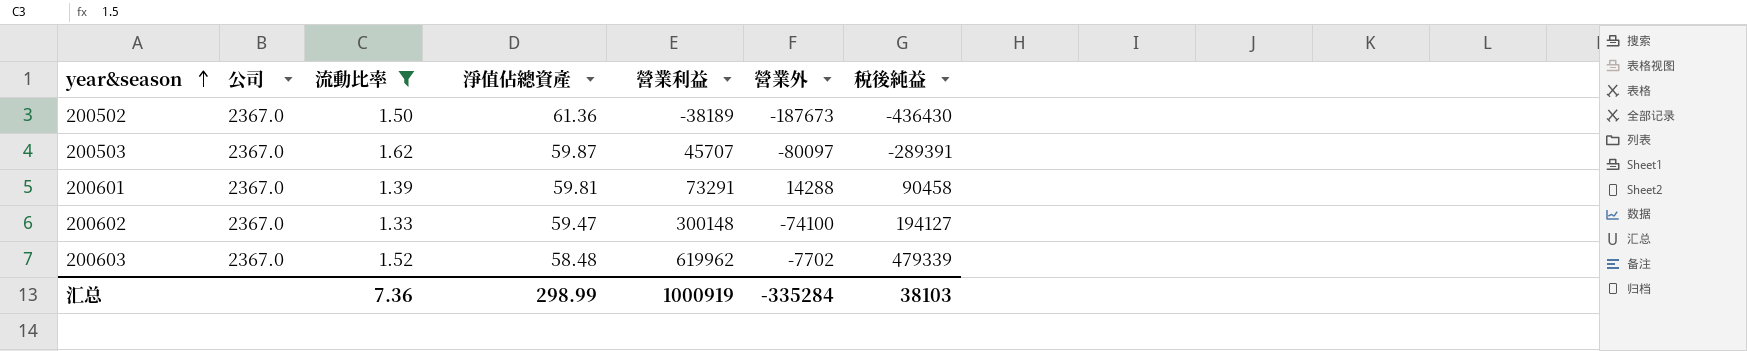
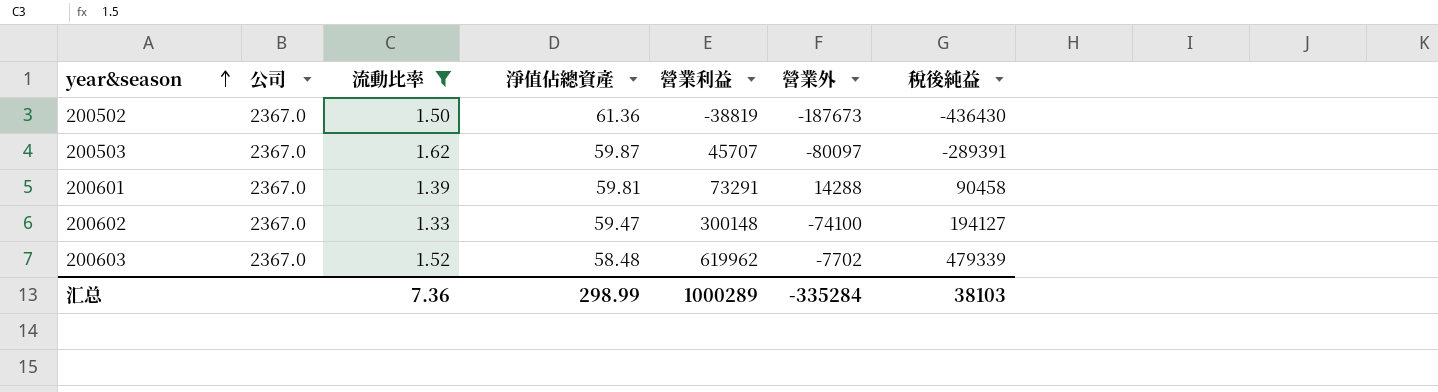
200502 | 營業利益: -38189 -> -38819
汇总 | 營業利益: 1000919 -> 1000289

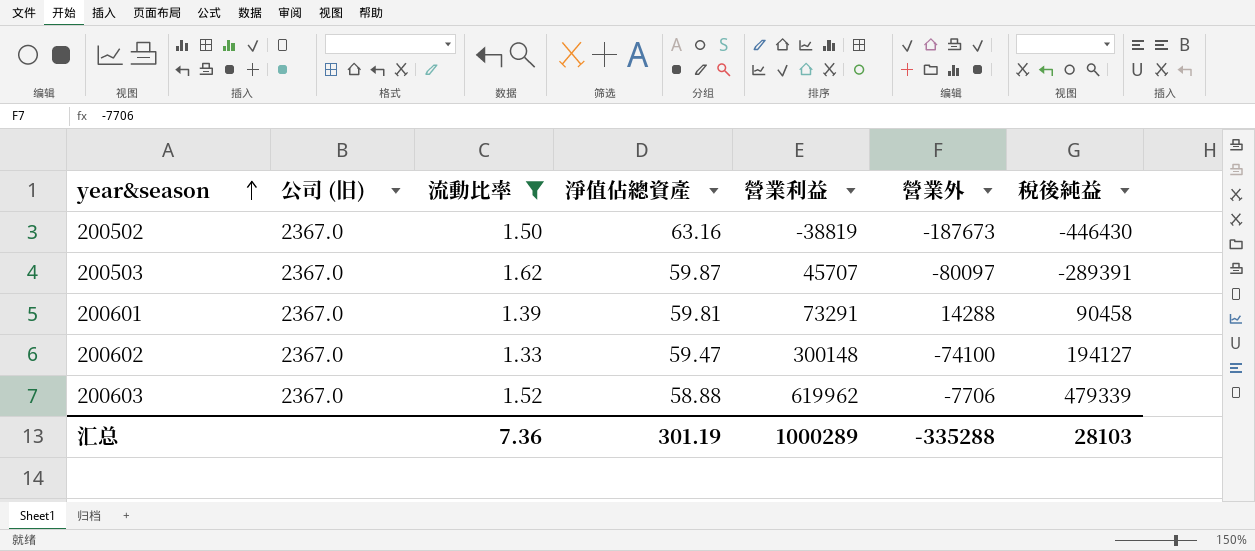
column name: 公司 -> 公司 (旧)
200502 | 淨值佔總資產: 61.36 -> 63.16
200502 | 稅後純益: -436430 -> -446430
200603 | 淨值佔總資產: 58.48 -> 58.88
200603 | 營業外: -7702 -> -7706
汇总 | 淨值佔總資產: 298.99 -> 301.19
汇总 | 營業外: -335284 -> -335288
汇总 | 稅後純益: 38103 -> 28103

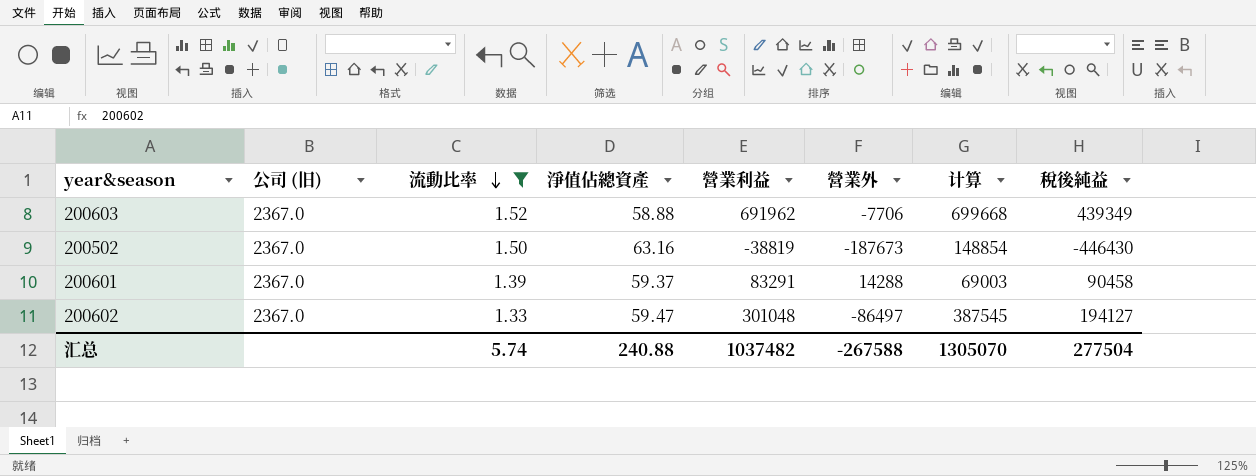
row order: year&season ascending -> 流動比率 descending
column 计算 | formula: none -> [營業利益] - [營業外]
row 200503: 2367.0 | 1.62 | 59.87 | 45707 | -80097 | -289391 -> none
200603 | 營業利益: 619962 -> 691962
200603 | 稅後純益: 479339 -> 439349
200601 | 淨值佔總資產: 59.81 -> 59.37
200601 | 營業利益: 73291 -> 83291
200602 | 營業利益: 300148 -> 301048
200602 | 營業外: -74100 -> -86497
汇总 | 流動比率: 7.36 -> 5.74
汇总 | 淨值佔總資產: 301.19 -> 240.88
汇总 | 營業利益: 1000289 -> 1037482
汇总 | 營業外: -335288 -> -267588
汇总 | 稅後純益: 28103 -> 277504

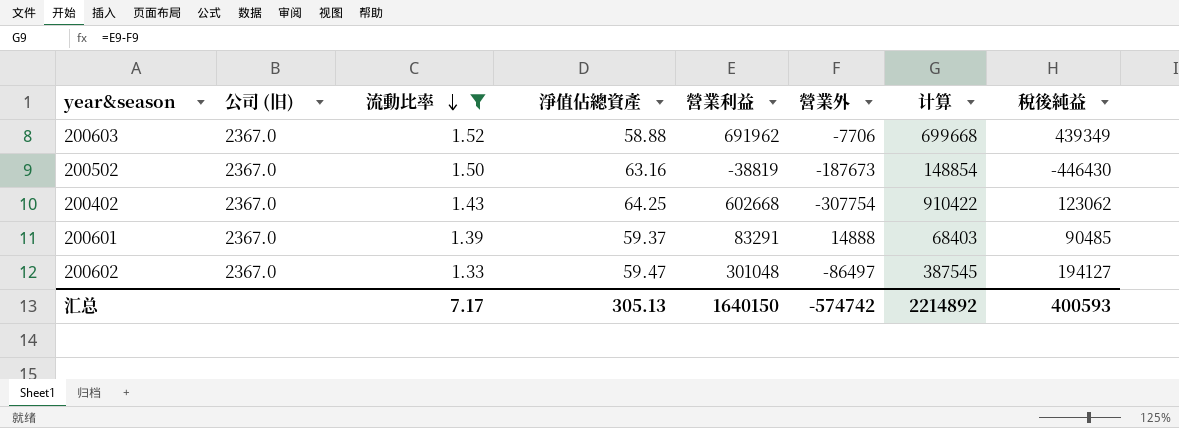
row 200402: none -> 2367.0 | 1.43 | 64.25 | 602668 | -307754 | 910422 | 123062
200601 | 營業外: 14288 -> 14888
200601 | 计算: 69003 -> 68403
200601 | 稅後純益: 90458 -> 90485
汇总 | 流動比率: 5.74 -> 7.17
汇总 | 淨值佔總資產: 240.88 -> 305.13
汇总 | 營業利益: 1037482 -> 1640150
汇总 | 營業外: -267588 -> -574742
汇总 | 计算: 1305070 -> 2214892
汇总 | 稅後純益: 277504 -> 400593

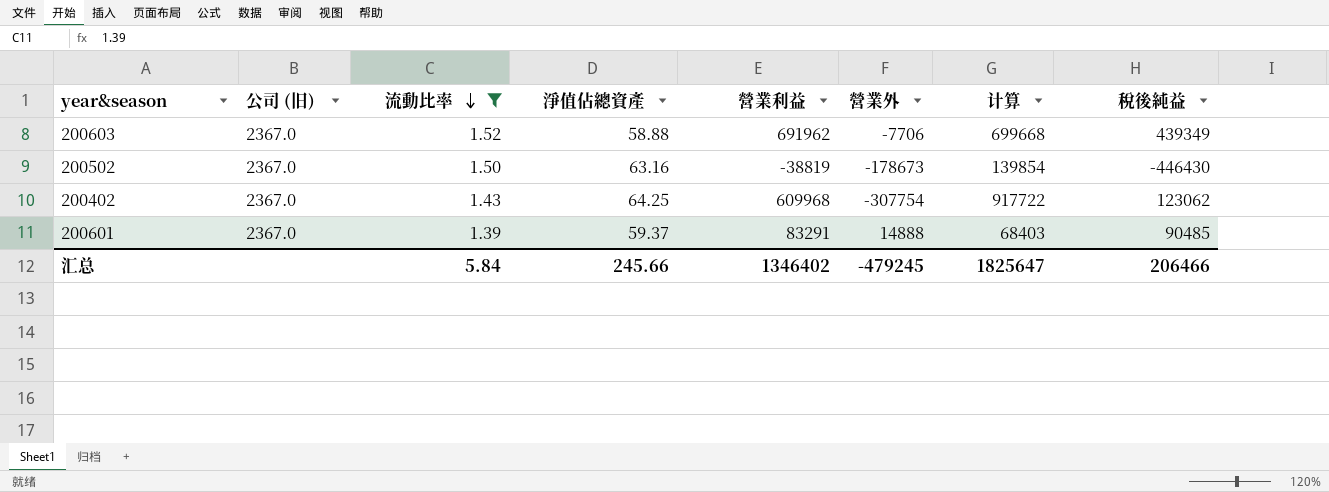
row 200602: 2367.0 | 1.33 | 59.47 | 301048 | -86497 | 387545 | 194127 -> none
200502 | 營業外: -187673 -> -178673
200502 | 计算: 148854 -> 139854
200402 | 營業利益: 602668 -> 609968
200402 | 计算: 910422 -> 917722
汇总 | 流動比率: 7.17 -> 5.84
汇总 | 淨值佔總資產: 305.13 -> 245.66
汇总 | 營業利益: 1640150 -> 1346402
汇总 | 營業外: -574742 -> -479245
汇总 | 计算: 2214892 -> 1825647
汇总 | 稅後純益: 400593 -> 206466

